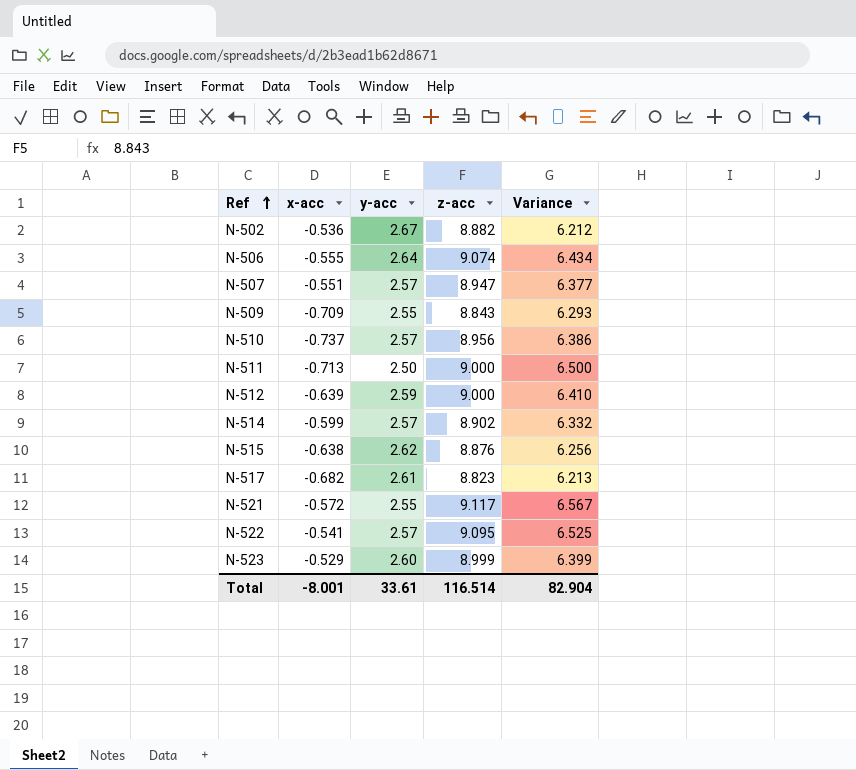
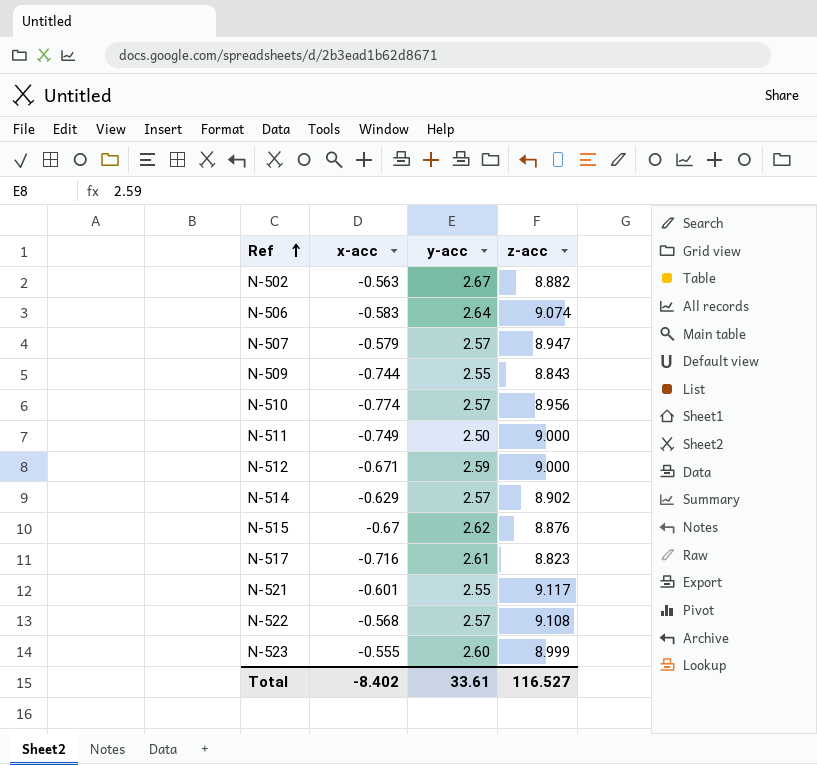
column Variance | formula: [z-acc] - [y-acc] -> none
N-502 | x-acc: -0.536 -> -0.563
N-506 | x-acc: -0.555 -> -0.583
N-507 | x-acc: -0.551 -> -0.579
N-509 | x-acc: -0.709 -> -0.744
N-510 | x-acc: -0.737 -> -0.774
N-511 | x-acc: -0.713 -> -0.749
N-512 | x-acc: -0.639 -> -0.671
N-514 | x-acc: -0.599 -> -0.629
N-515 | x-acc: -0.638 -> -0.67
N-517 | x-acc: -0.682 -> -0.716
N-521 | x-acc: -0.572 -> -0.601
N-522 | x-acc: -0.541 -> -0.568
N-522 | z-acc: 9.095 -> 9.108
N-523 | x-acc: -0.529 -> -0.555
Total | x-acc: -8.001 -> -8.402
Total | z-acc: 116.514 -> 116.527

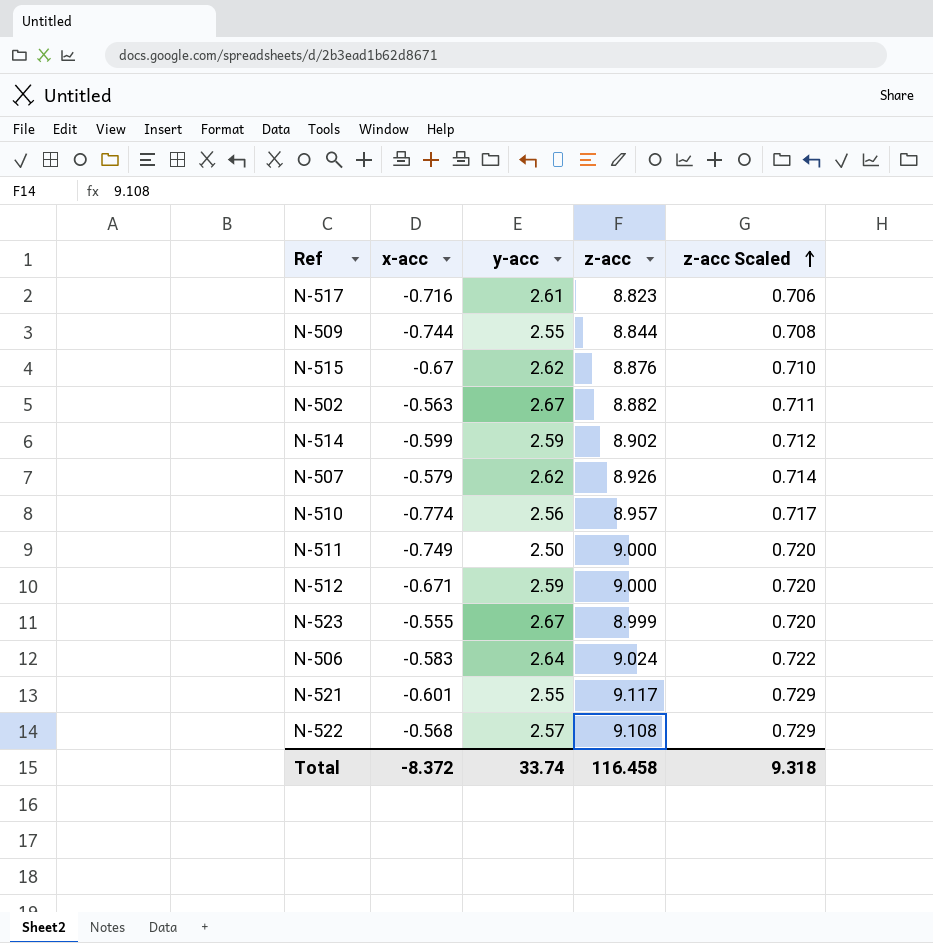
row order: Ref ascending -> z-acc Scaled ascending
column z-acc Scaled | formula: none -> [z-acc] * 0.08
N-509 | z-acc: 8.843 -> 8.844
N-514 | x-acc: -0.629 -> -0.599
N-514 | y-acc: 2.57 -> 2.59
N-507 | y-acc: 2.57 -> 2.62
N-507 | z-acc: 8.947 -> 8.926
N-510 | y-acc: 2.57 -> 2.56
N-510 | z-acc: 8.956 -> 8.957
N-523 | y-acc: 2.60 -> 2.67
N-506 | z-acc: 9.074 -> 9.024
Total | x-acc: -8.402 -> -8.372
Total | y-acc: 33.61 -> 33.74
Total | z-acc: 116.527 -> 116.458

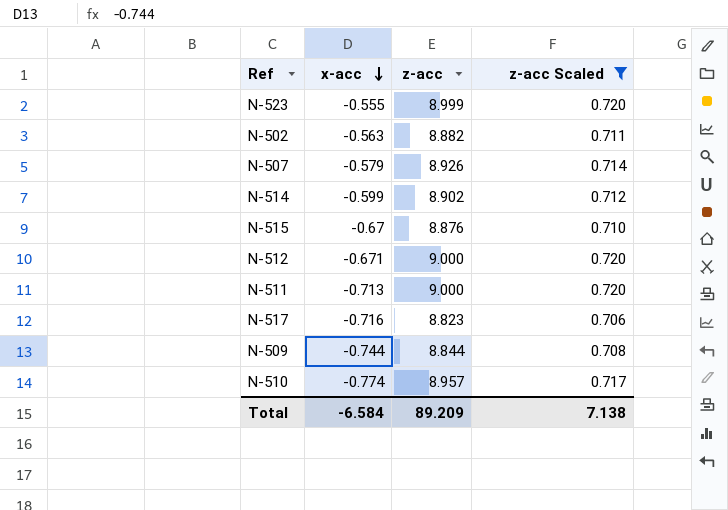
filter: none -> z-acc Scaled <= 0.720
row order: z-acc Scaled ascending -> x-acc descending
column y-acc | position: 3 -> none
N-511 | x-acc: -0.749 -> -0.713
Total | x-acc: -8.372 -> -6.584
Total | z-acc: 116.458 -> 89.209
Total | z-acc Scaled: 9.318 -> 7.138

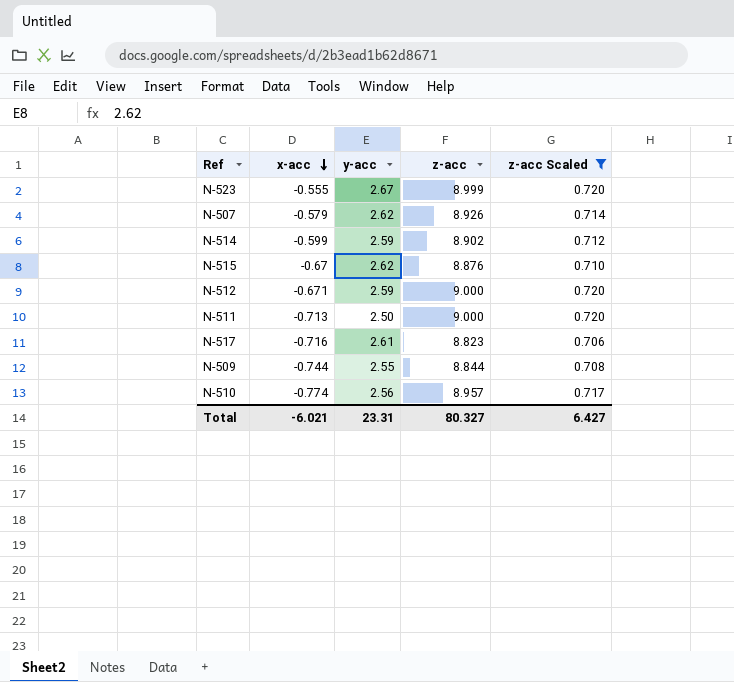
column y-acc | position: none -> 3
row N-502: -0.563 | 8.882 | 0.711 -> none
Total | x-acc: -6.584 -> -6.021
Total | z-acc: 89.209 -> 80.327
Total | z-acc Scaled: 7.138 -> 6.427

